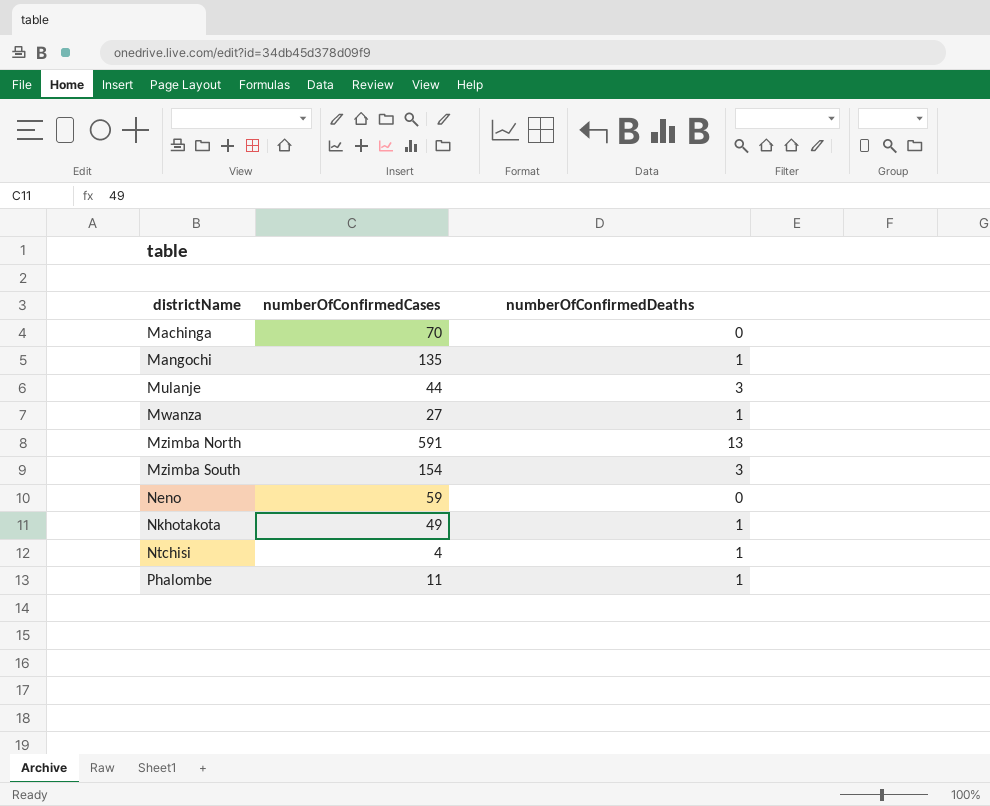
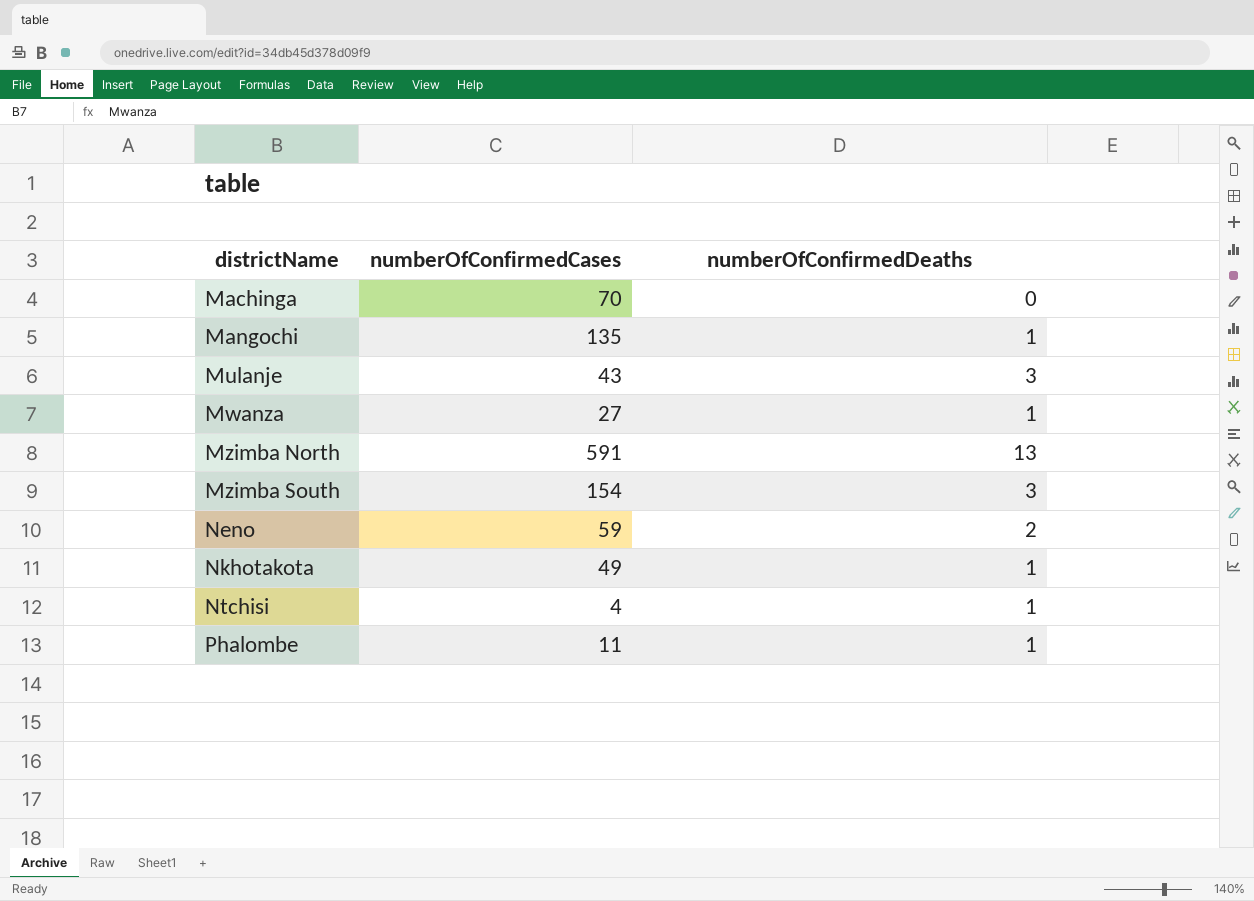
Mulanje | numberOfConfirmedCases: 44 -> 43
Neno | numberOfConfirmedDeaths: 0 -> 2

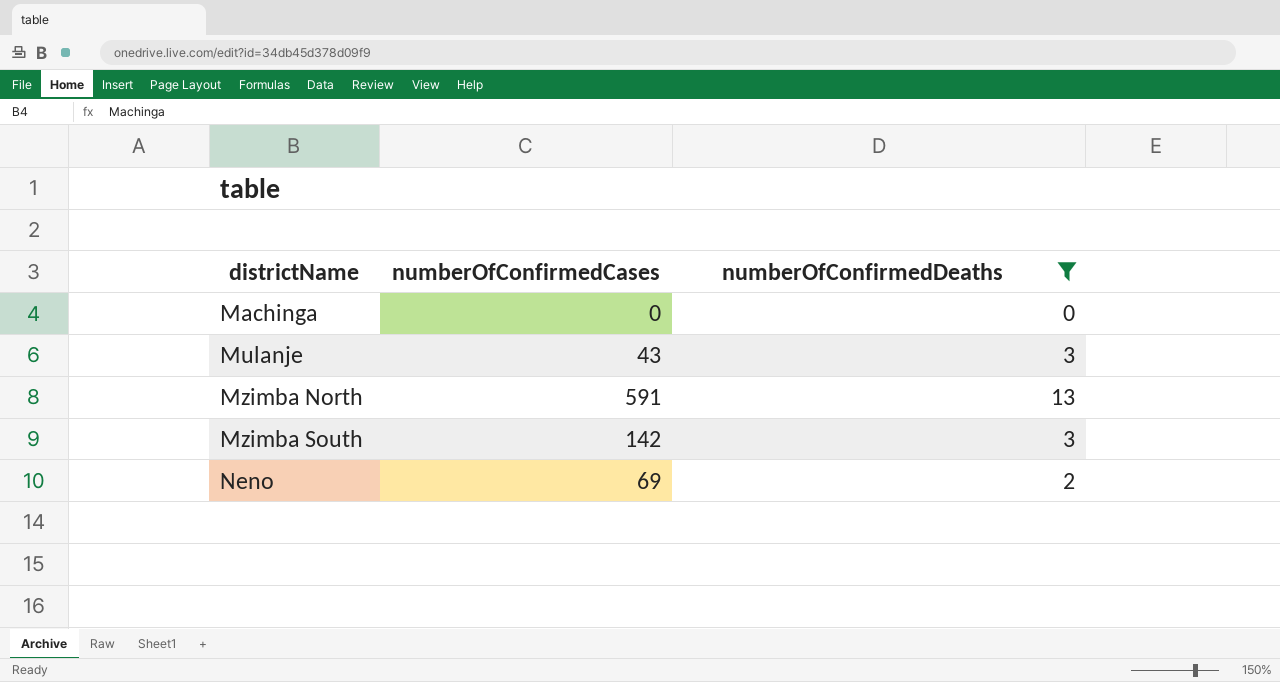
filter: none -> numberOfConfirmedDeaths != 1
Machinga | numberOfConfirmedCases: 70 -> 0
Mzimba South | numberOfConfirmedCases: 154 -> 142
Neno | numberOfConfirmedCases: 59 -> 69

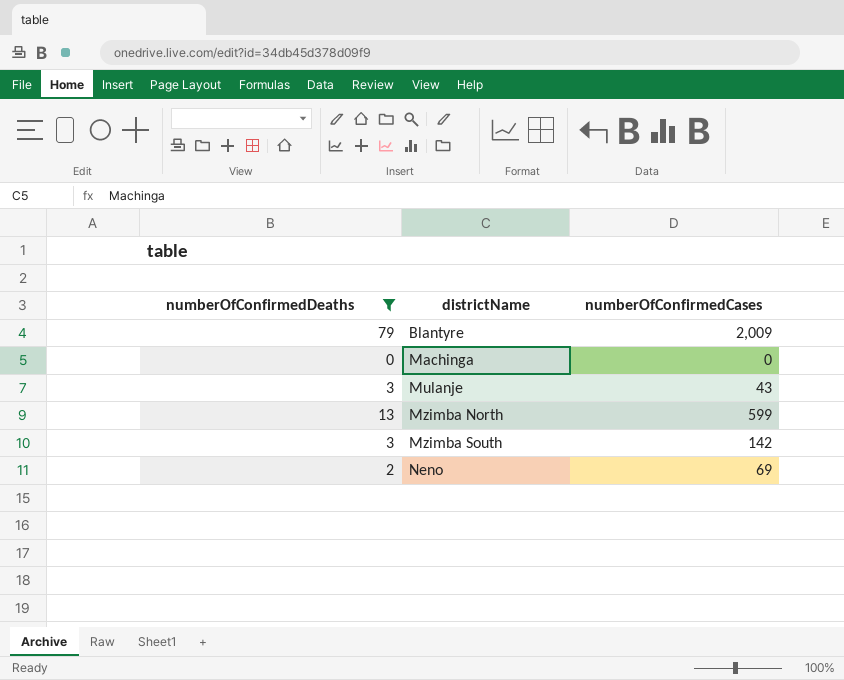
column numberOfConfirmedDeaths | position: 3 -> 1
row Blantyre: none -> 79 | 2,009
Mzimba North | numberOfConfirmedCases: 591 -> 599

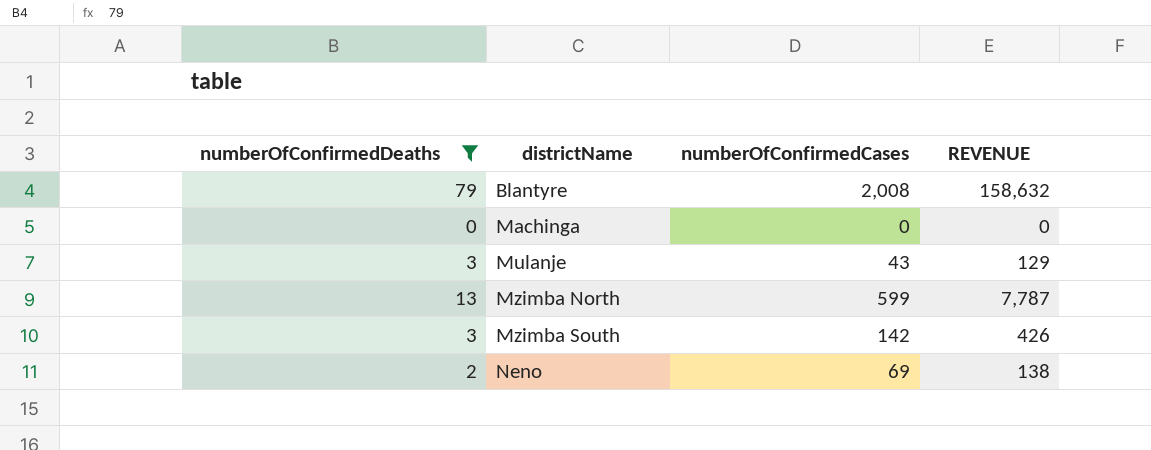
column REVENUE | formula: none -> [numberOfConfirmedDeaths] * [numberOfConfirmedCases]
Blantyre | numberOfConfirmedCases: 2,009 -> 2,008

